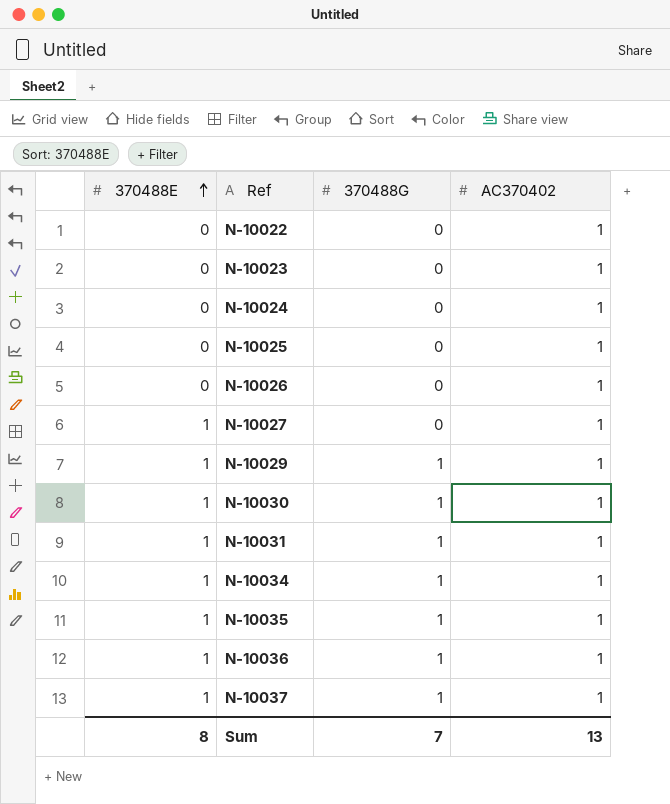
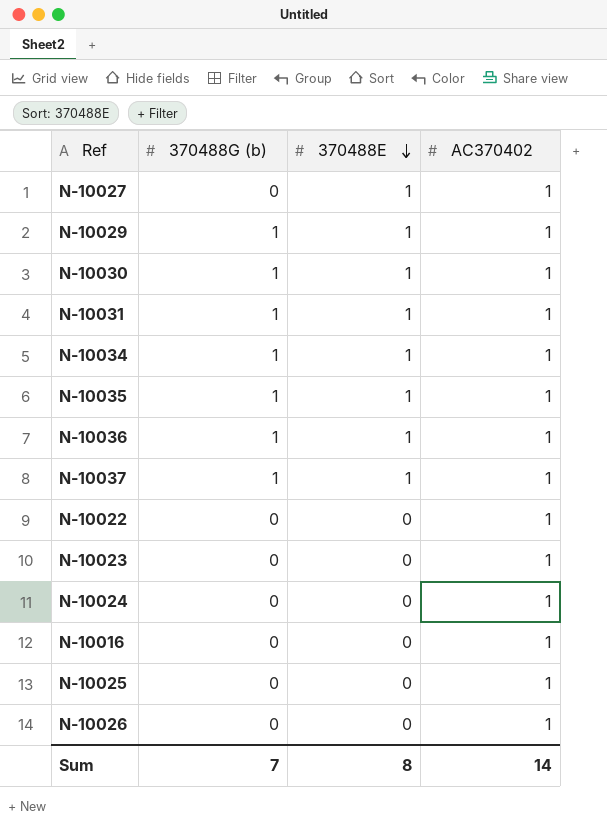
row order: 370488E ascending -> 370488E descending
column name: 370488G -> 370488G (b)
column 370488E | position: 1 -> 3
row N-10016: none -> 0 | 0 | 1
Sum | AC370402: 13 -> 14

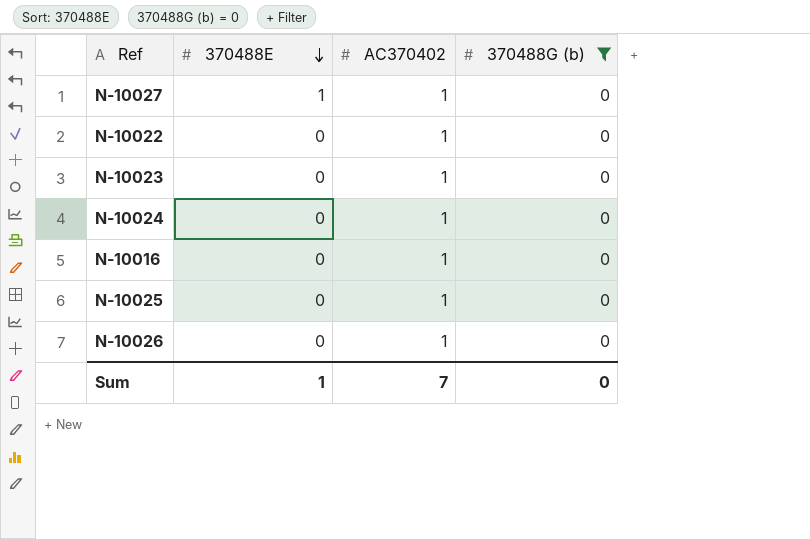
filter: none -> 370488G (b) = 0
column 370488G (b) | position: 2 -> 4
Sum | 370488E: 8 -> 1
Sum | AC370402: 14 -> 7
Sum | 370488G (b): 7 -> 0

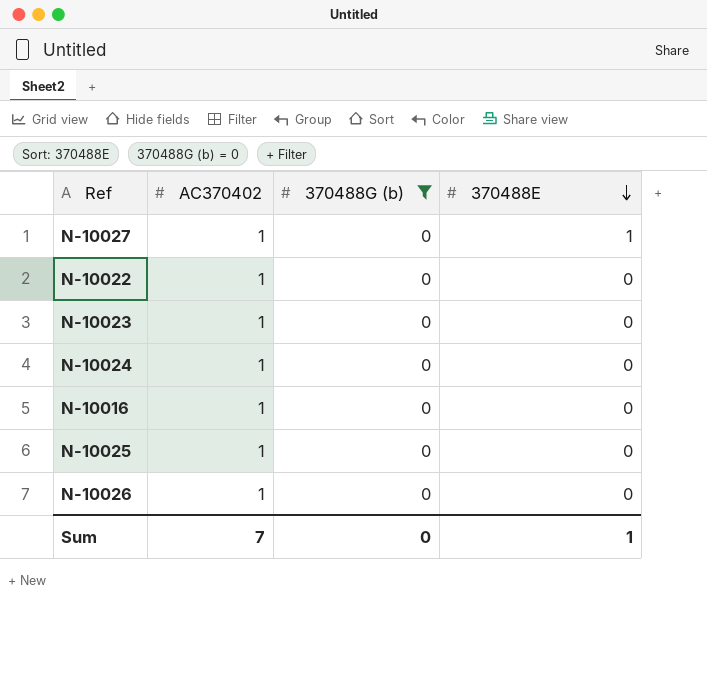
column 370488E | position: 2 -> 4

